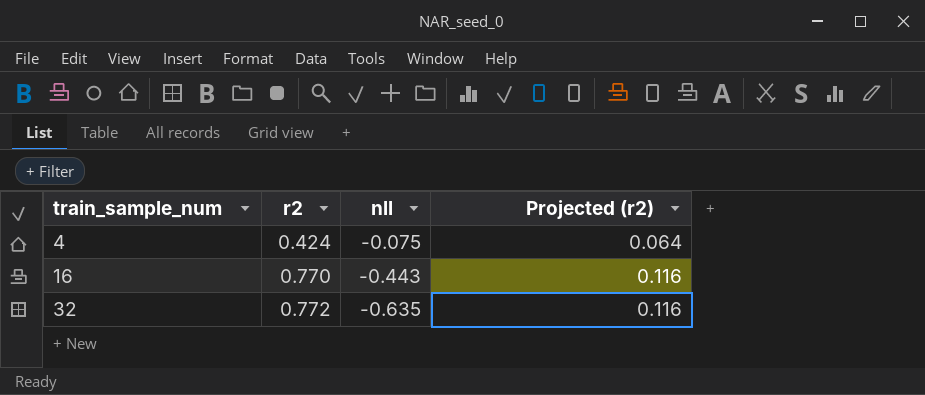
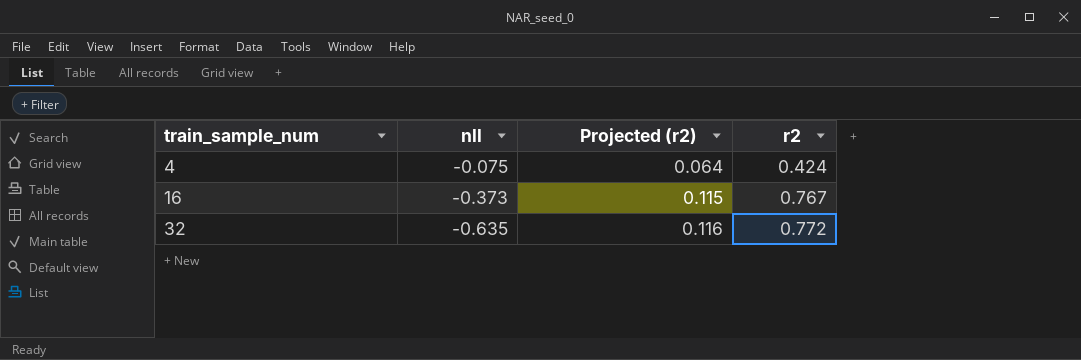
column r2 | position: 2 -> 4
16 | nll: -0.443 -> -0.373
16 | Projected (r2): 0.116 -> 0.115
16 | r2: 0.770 -> 0.767

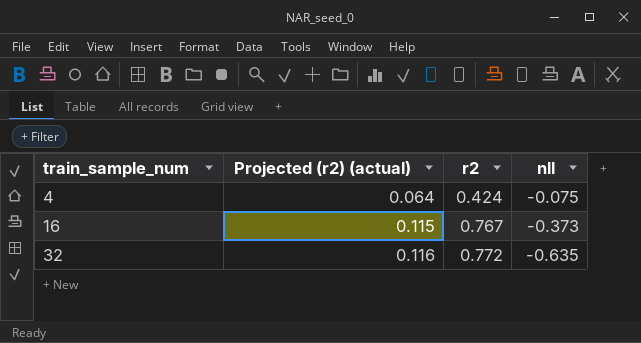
column name: Projected (r2) -> Projected (r2) (actual)
column nll | position: 2 -> 4

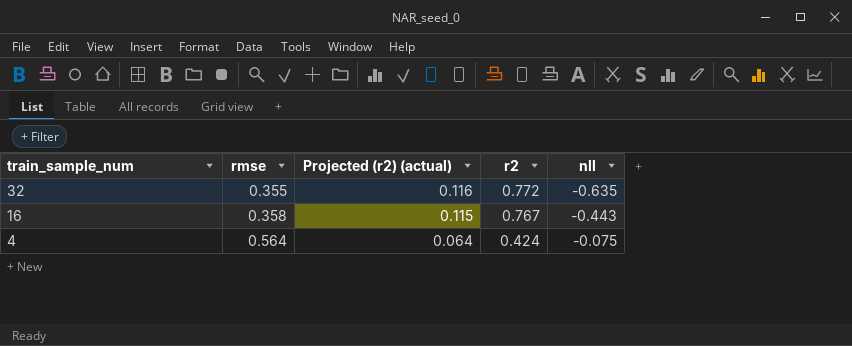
row order: train_sample_num ascending -> train_sample_num descending
column rmse | position: none -> 2
16 | nll: -0.373 -> -0.443

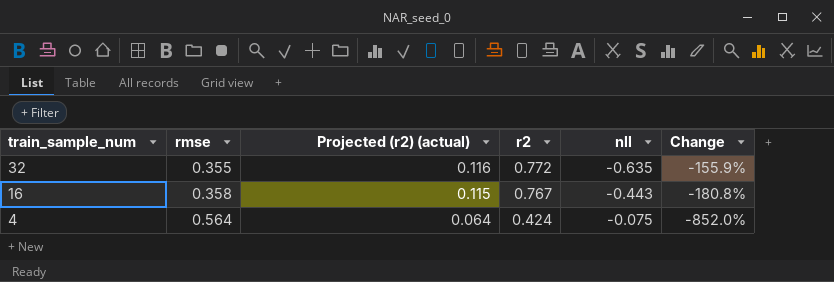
column Change | formula: none -> ([rmse] - [nll]) / [nll]

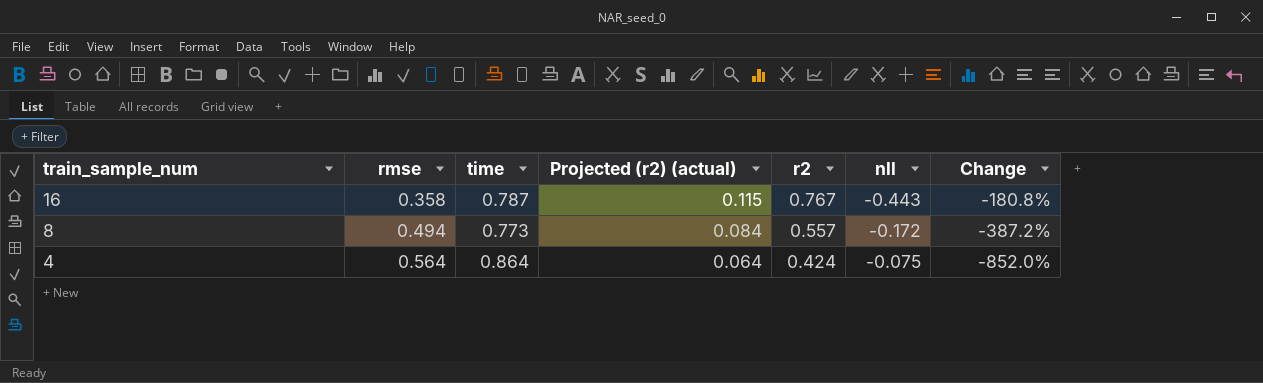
column time | position: none -> 3
row 32: 0.355 | 0.116 | 0.772 | -0.635 | -155.9% -> none
row 8: none -> 0.494 | 0.773 | 0.084 | 0.557 | -0.172 | -387.2%

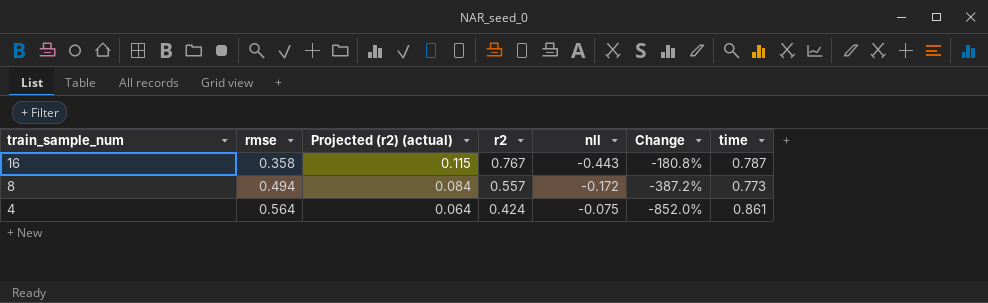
column time | position: 3 -> 7
4 | time: 0.864 -> 0.861

